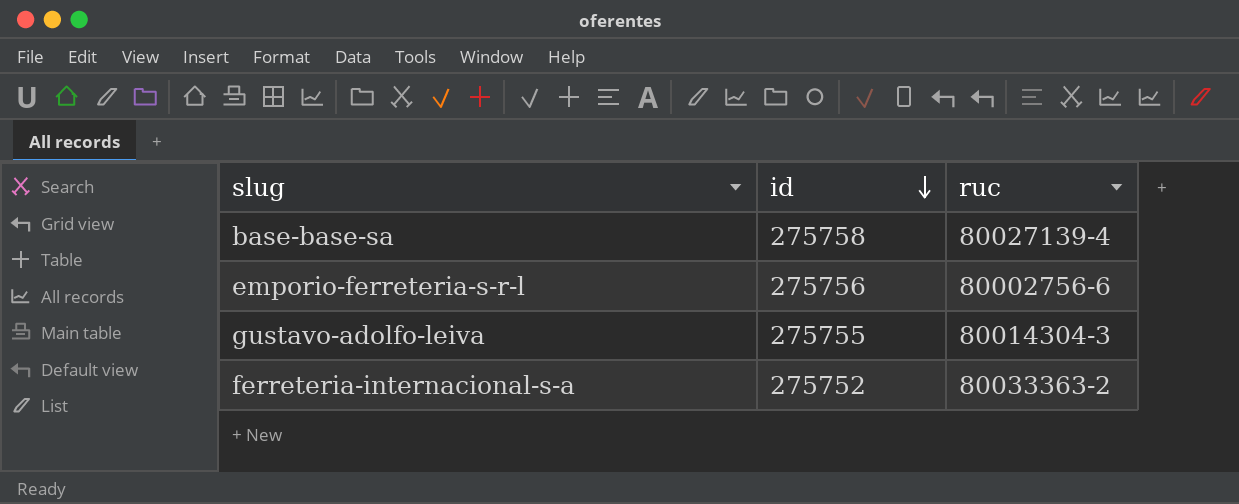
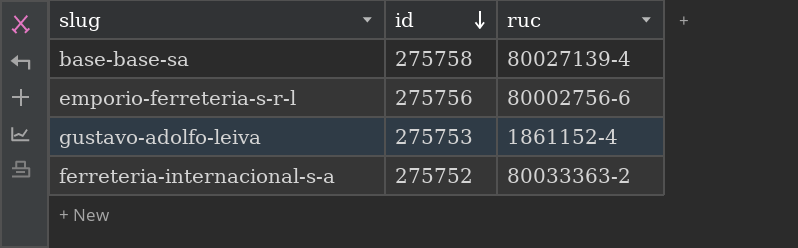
gustavo-adolfo-leiva | id: 275755 -> 275753
gustavo-adolfo-leiva | ruc: 80014304-3 -> 1861152-4

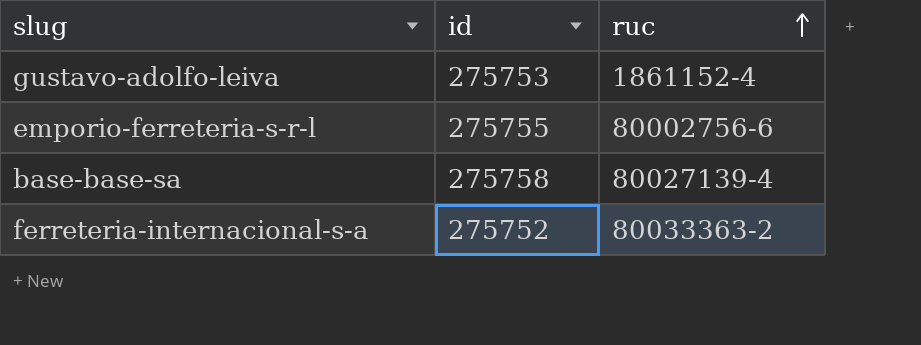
row order: id descending -> ruc ascending
emporio-ferreteria-s-r-l | id: 275756 -> 275755

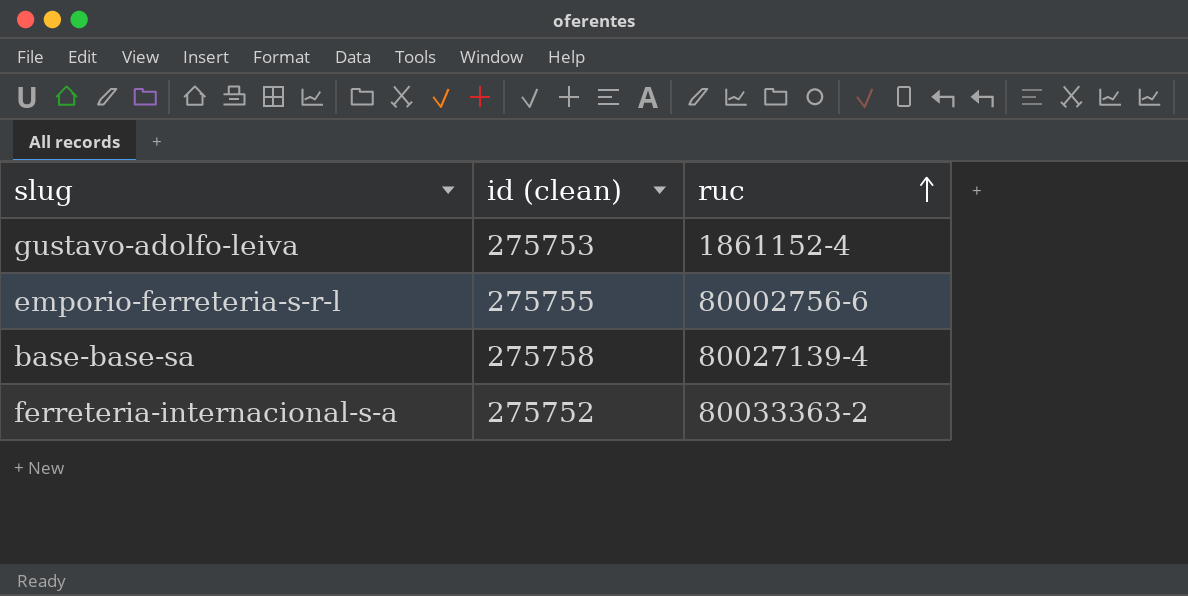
column name: id -> id (clean)

